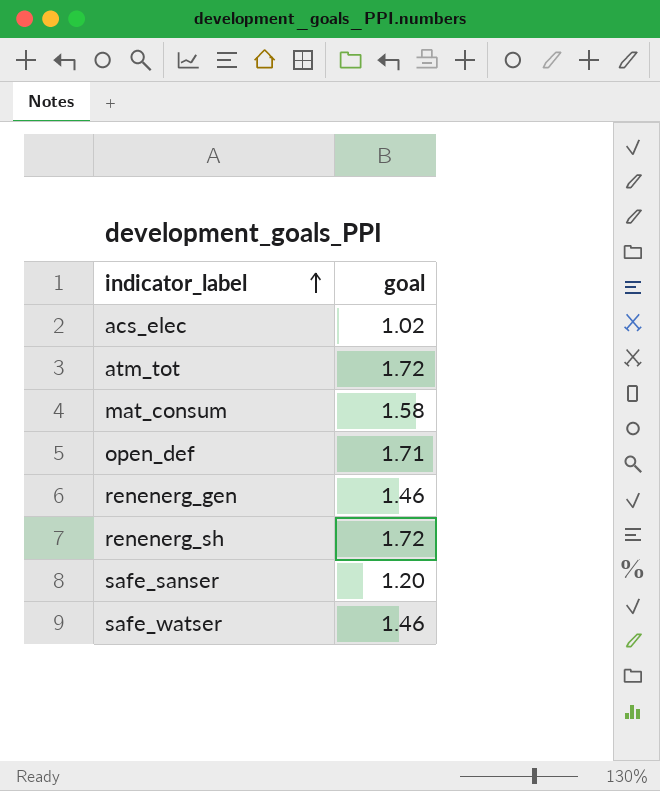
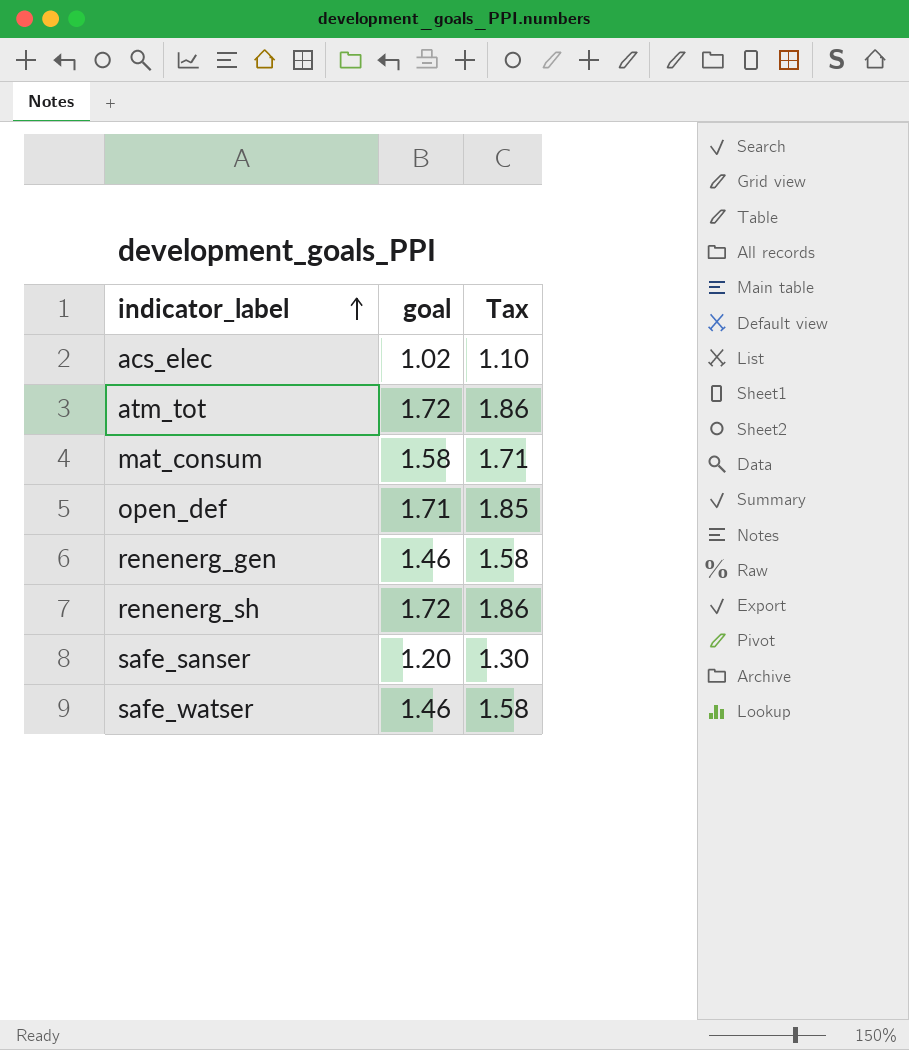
column Tax | formula: none -> [goal] * 1.08

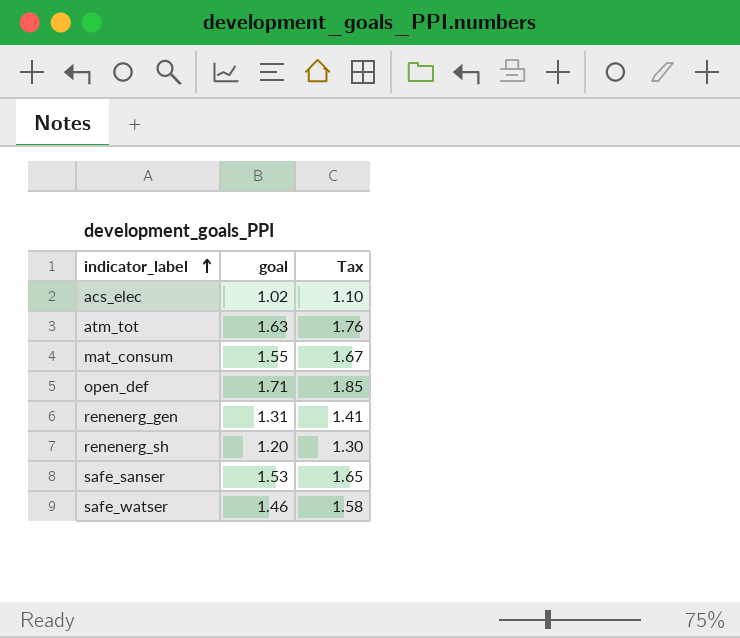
atm_tot | goal: 1.72 -> 1.63
atm_tot | Tax: 1.86 -> 1.76
mat_consum | goal: 1.58 -> 1.55
mat_consum | Tax: 1.71 -> 1.67
renenerg_gen | goal: 1.46 -> 1.31
renenerg_gen | Tax: 1.58 -> 1.41
renenerg_sh | goal: 1.72 -> 1.20
renenerg_sh | Tax: 1.86 -> 1.30
safe_sanser | goal: 1.20 -> 1.53
safe_sanser | Tax: 1.30 -> 1.65

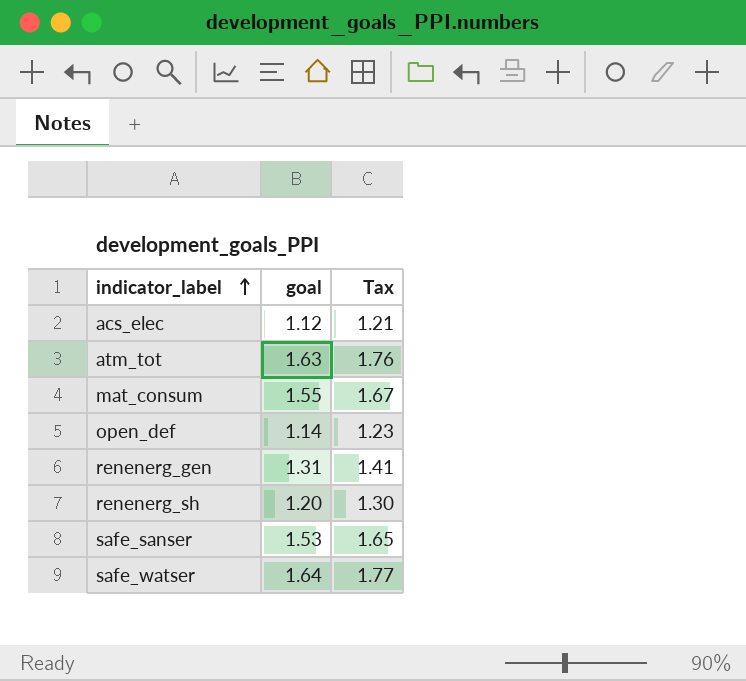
acs_elec | goal: 1.02 -> 1.12
acs_elec | Tax: 1.10 -> 1.21
open_def | goal: 1.71 -> 1.14
open_def | Tax: 1.85 -> 1.23
safe_watser | goal: 1.46 -> 1.64
safe_watser | Tax: 1.58 -> 1.77

